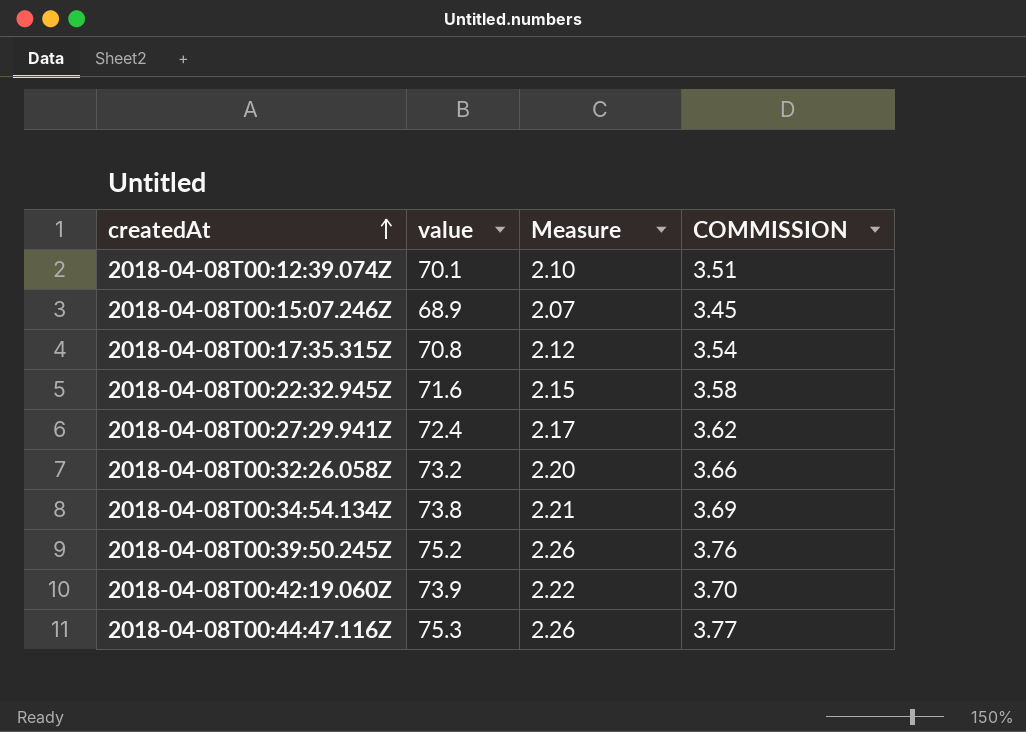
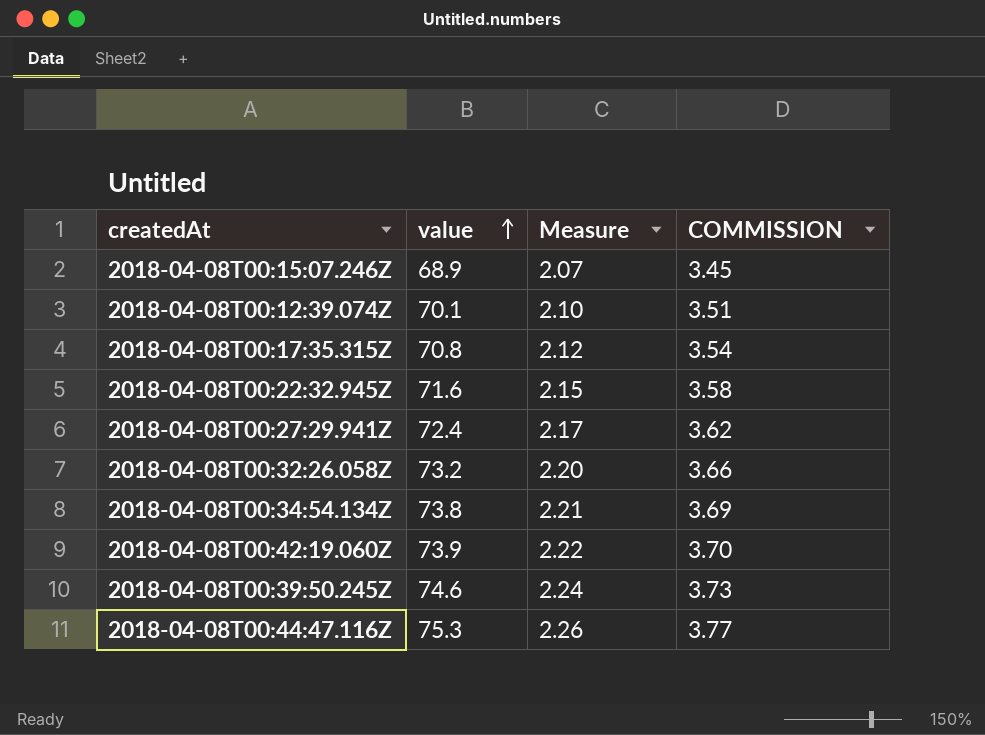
row order: createdAt ascending -> value ascending
2018-04-08T00:39:50.245Z | value: 75.2 -> 74.6
2018-04-08T00:39:50.245Z | Measure: 2.26 -> 2.24
2018-04-08T00:39:50.245Z | COMMISSION: 3.76 -> 3.73

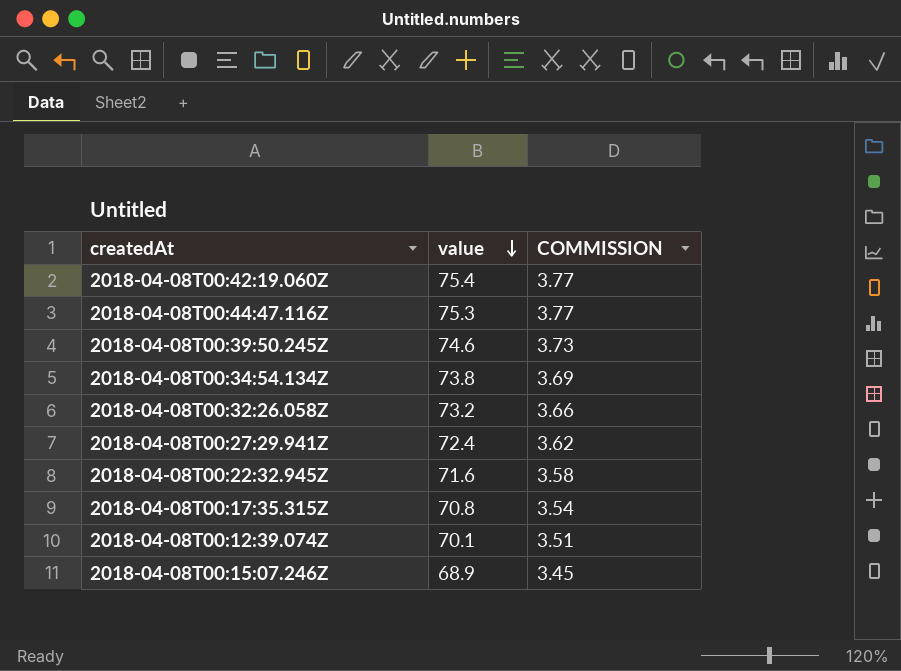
row order: value ascending -> value descending
column Measure | formula: [value] * 0.03 -> none
2018-04-08T00:42:19.060Z | value: 73.9 -> 75.4
2018-04-08T00:42:19.060Z | COMMISSION: 3.70 -> 3.77

